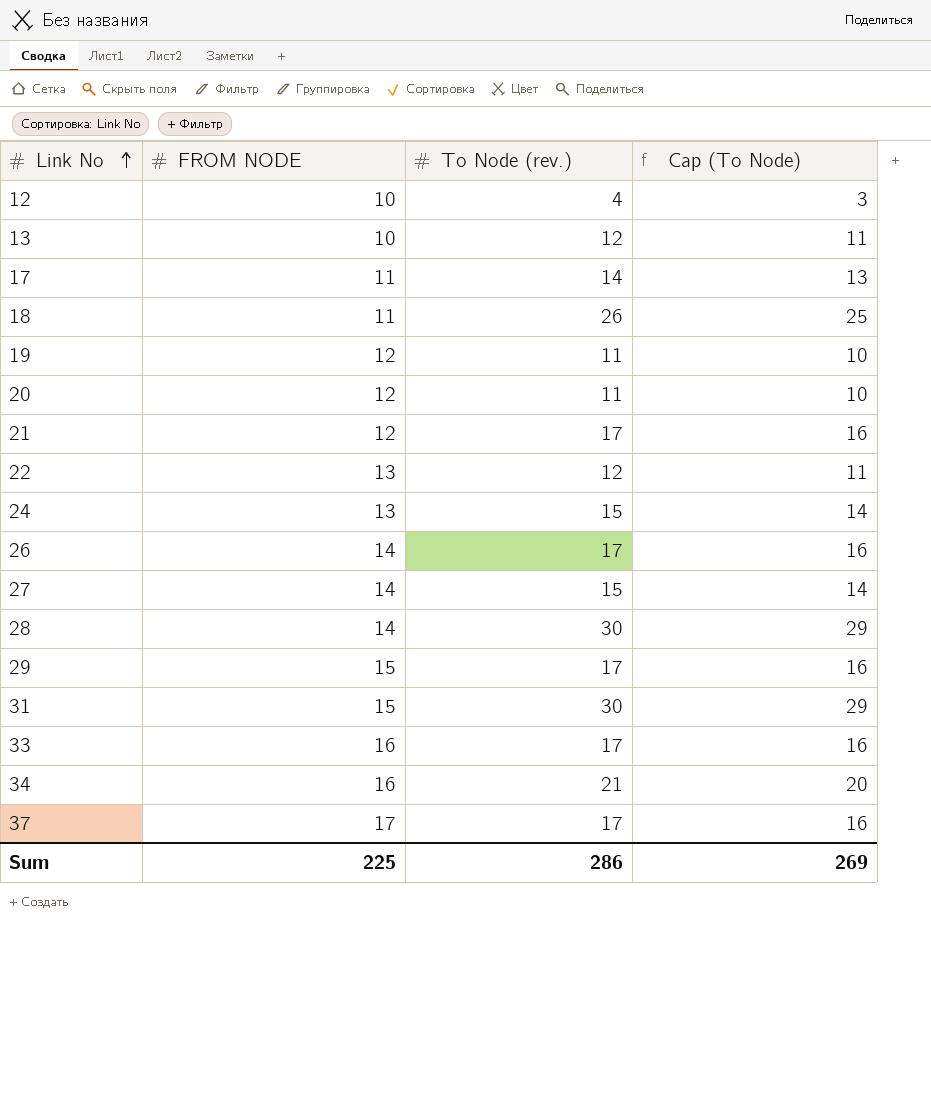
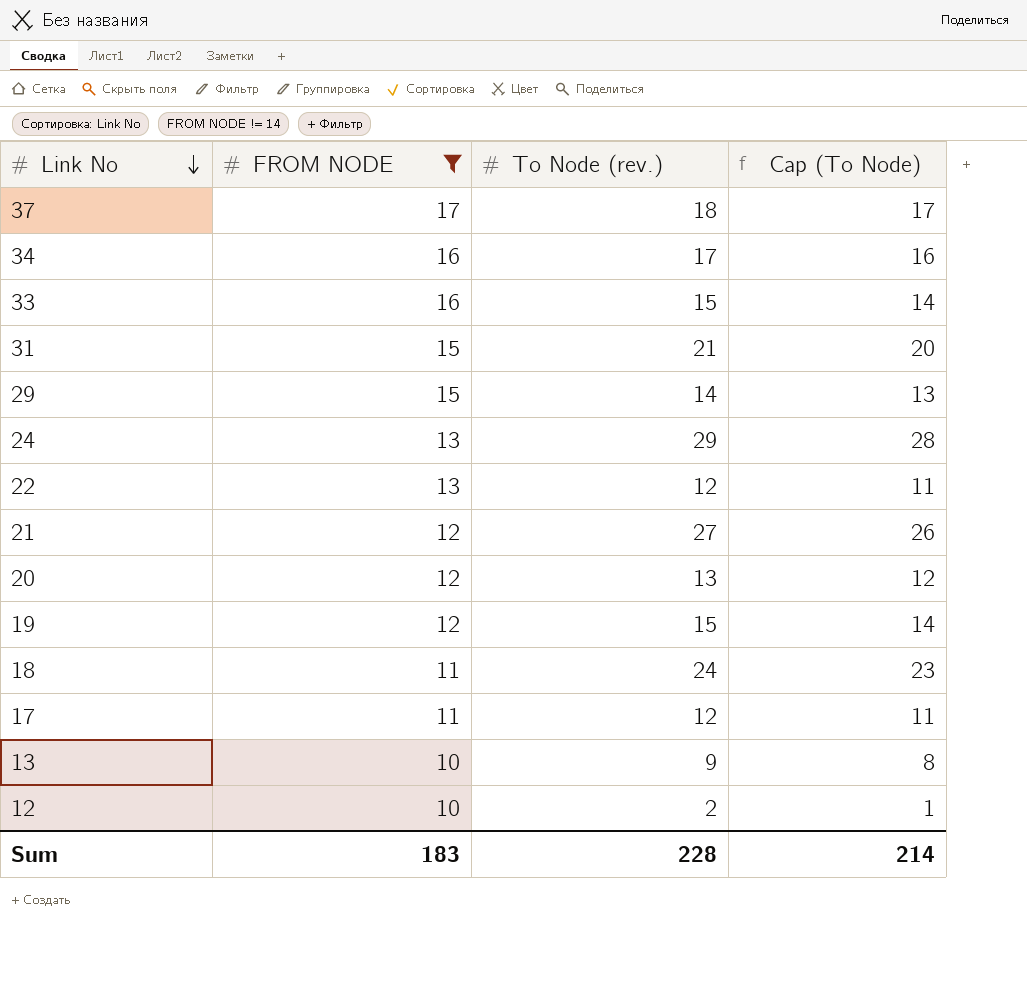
filter: none -> FROM NODE != 14
row order: Link No ascending -> Link No descending
37 | To Node (rev.): 17 -> 18
37 | Cap (To Node): 16 -> 17
34 | To Node (rev.): 21 -> 17
34 | Cap (To Node): 20 -> 16
33 | To Node (rev.): 17 -> 15
33 | Cap (To Node): 16 -> 14
31 | To Node (rev.): 30 -> 21
31 | Cap (To Node): 29 -> 20
29 | To Node (rev.): 17 -> 14
29 | Cap (To Node): 16 -> 13
24 | To Node (rev.): 15 -> 29
24 | Cap (To Node): 14 -> 28
21 | To Node (rev.): 17 -> 27
21 | Cap (To Node): 16 -> 26
20 | To Node (rev.): 11 -> 13
20 | Cap (To Node): 10 -> 12
19 | To Node (rev.): 11 -> 15
19 | Cap (To Node): 10 -> 14
18 | To Node (rev.): 26 -> 24
18 | Cap (To Node): 25 -> 23
17 | To Node (rev.): 14 -> 12
17 | Cap (To Node): 13 -> 11
13 | To Node (rev.): 12 -> 9
13 | Cap (To Node): 11 -> 8
12 | To Node (rev.): 4 -> 2
12 | Cap (To Node): 3 -> 1
Sum | FROM NODE: 225 -> 183
Sum | To Node (rev.): 286 -> 228
Sum | Cap (To Node): 269 -> 214

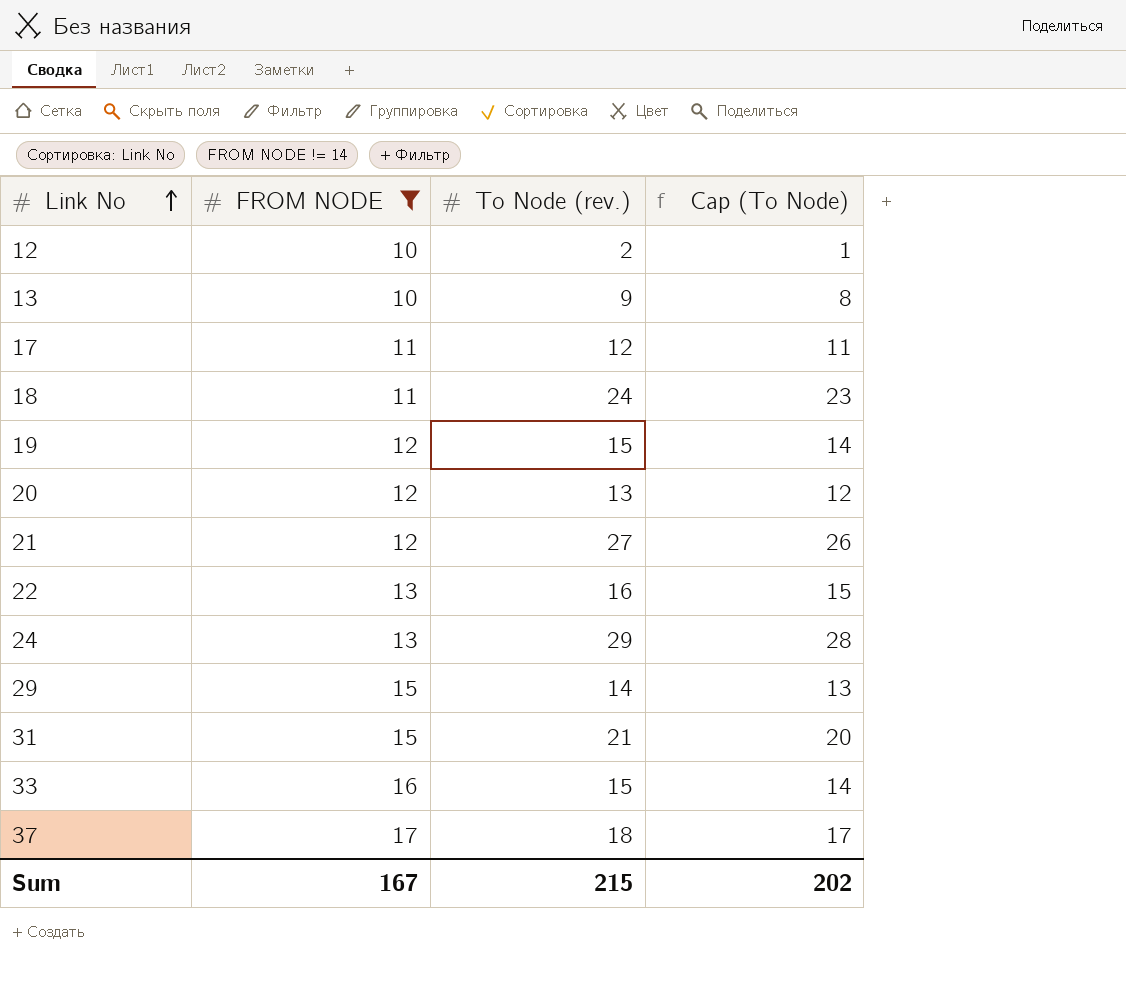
row order: Link No descending -> Link No ascending
row 34: 16 | 17 | 16 -> none
22 | To Node (rev.): 12 -> 16
22 | Cap (To Node): 11 -> 15
Sum | FROM NODE: 183 -> 167
Sum | To Node (rev.): 228 -> 215
Sum | Cap (To Node): 214 -> 202

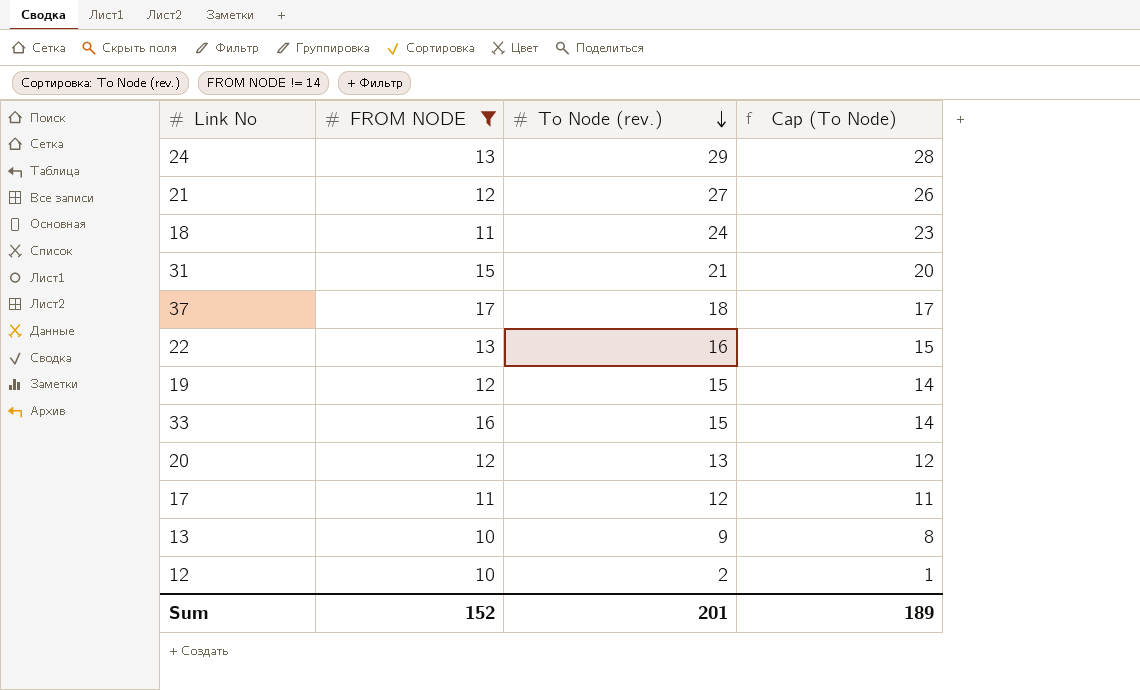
row order: Link No ascending -> To Node (rev.) descending
row 29: 15 | 14 | 13 -> none
Sum | FROM NODE: 167 -> 152
Sum | To Node (rev.): 215 -> 201
Sum | Cap (To Node): 202 -> 189

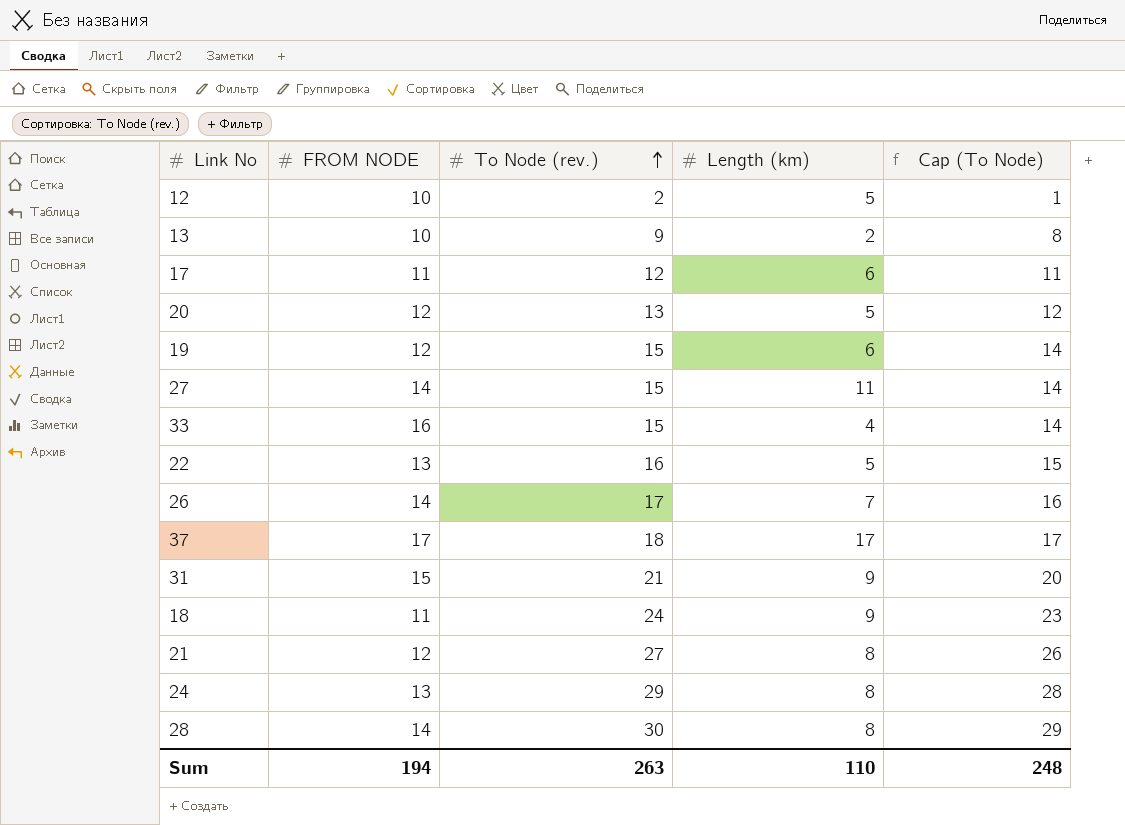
filter: FROM NODE != 14 -> none
row order: To Node (rev.) descending -> To Node (rev.) ascending
column Length (km) | position: none -> 4
Sum | FROM NODE: 152 -> 194
Sum | To Node (rev.): 201 -> 263
Sum | Cap (To Node): 189 -> 248

